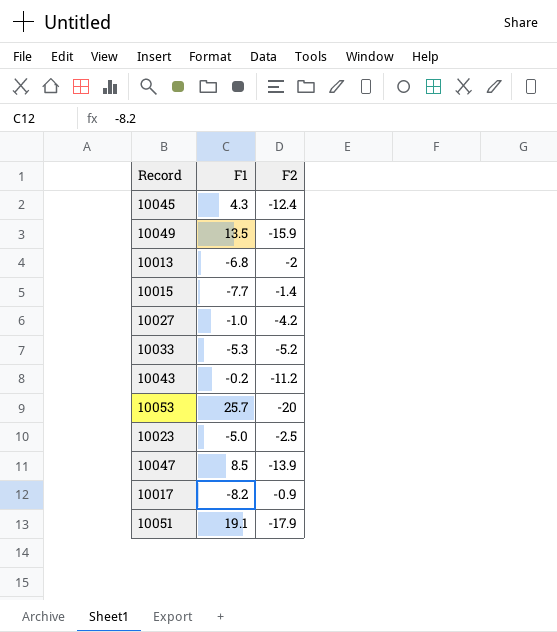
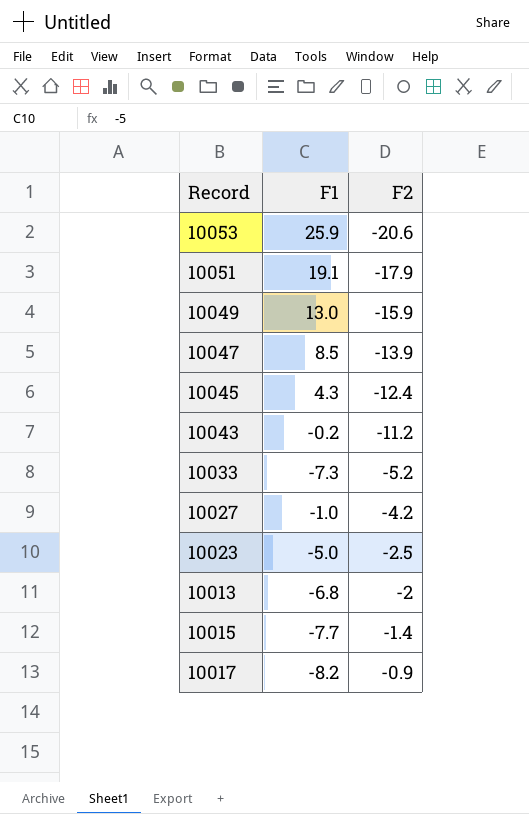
row order: none -> F2 ascending
10053 | F1: 25.7 -> 25.9
10053 | F2: -20 -> -20.6
10049 | F1: 13.5 -> 13.0
10033 | F1: -5.3 -> -7.3

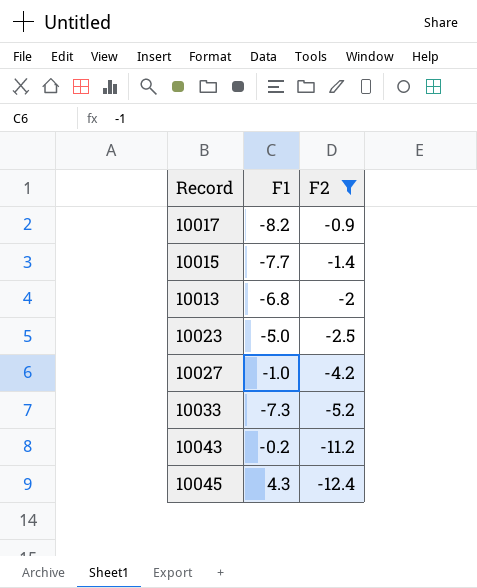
filter: none -> F2 >= -12.4
row order: F2 ascending -> F2 descending

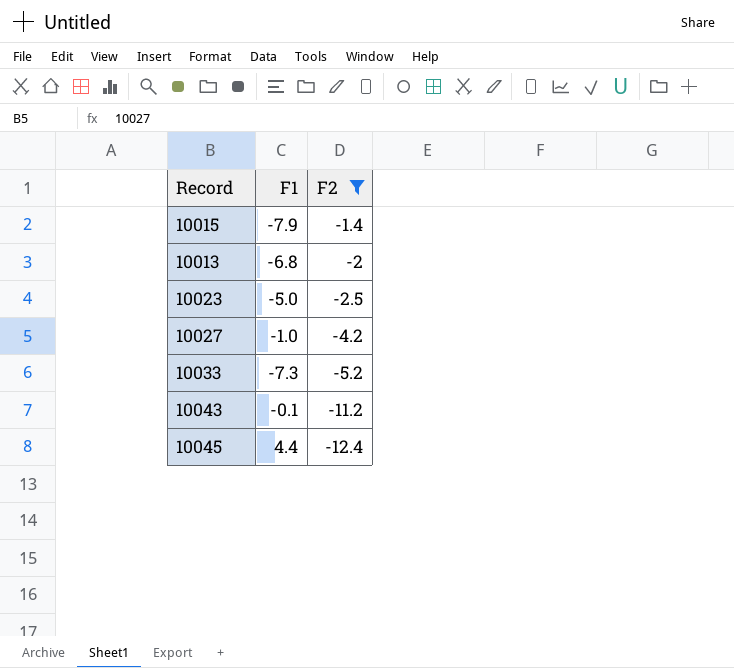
row 10017: -8.2 | -0.9 -> none
10015 | F1: -7.7 -> -7.9
10043 | F1: -0.2 -> -0.1
10045 | F1: 4.3 -> 4.4

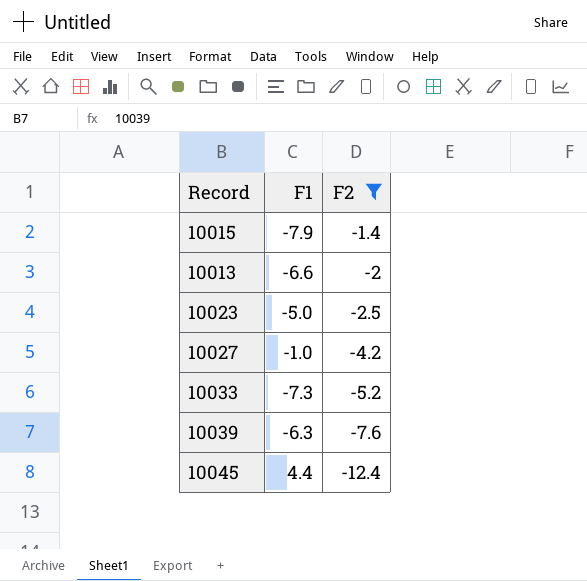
row 10043: -0.1 | -11.2 -> none
10013 | F1: -6.8 -> -6.6
row 10039: none -> -6.3 | -7.6

